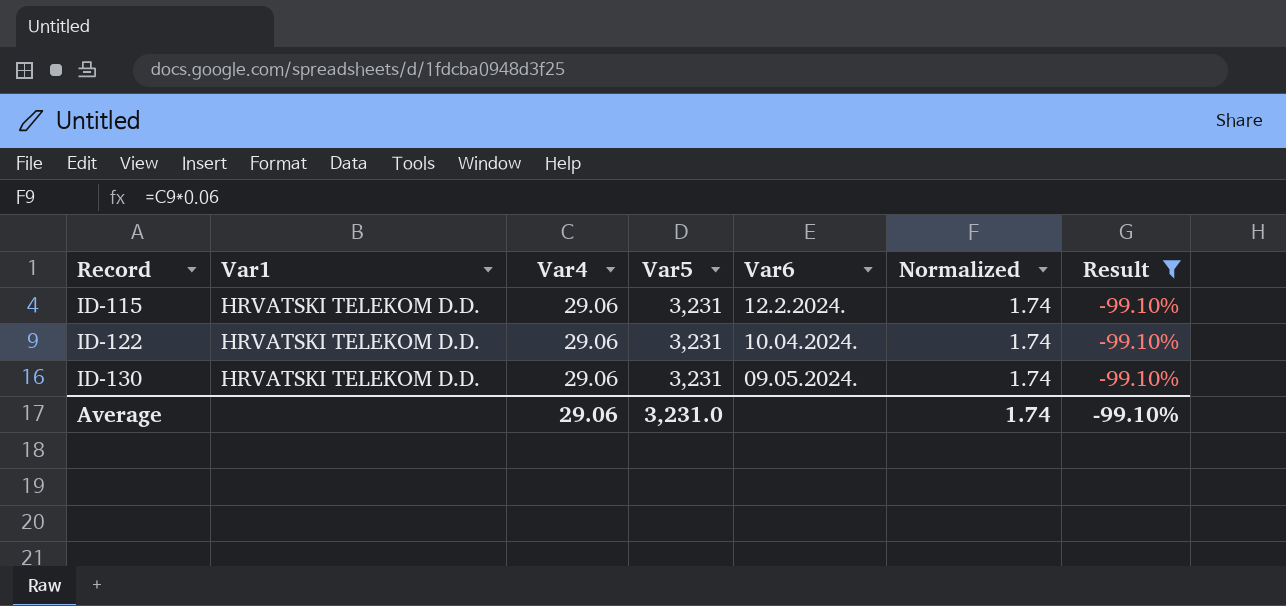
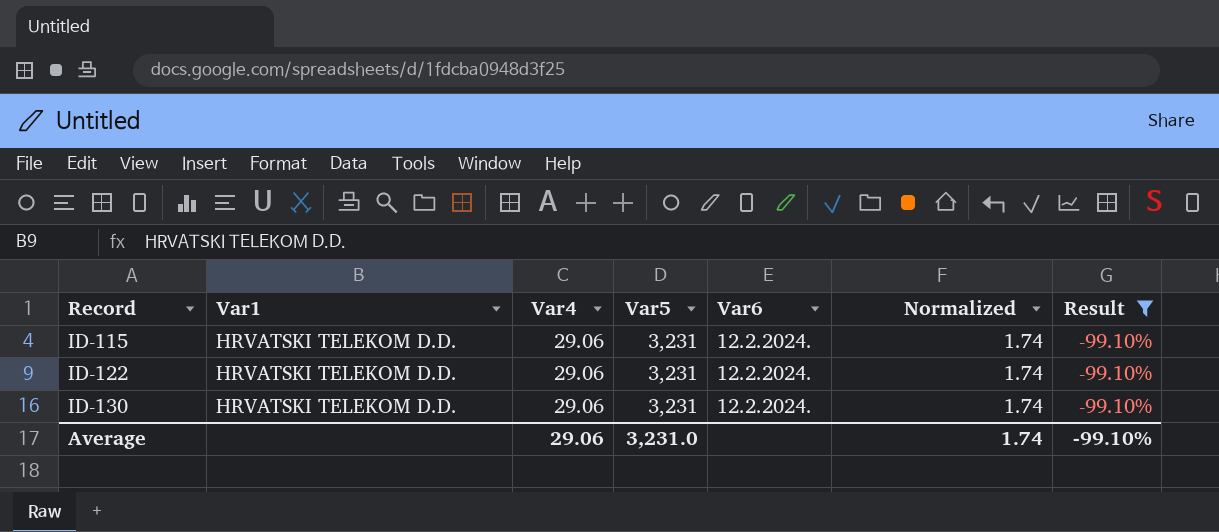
ID-122 | Var6: 10.04.2024. -> 12.2.2024.
ID-130 | Var6: 09.05.2024. -> 12.2.2024.

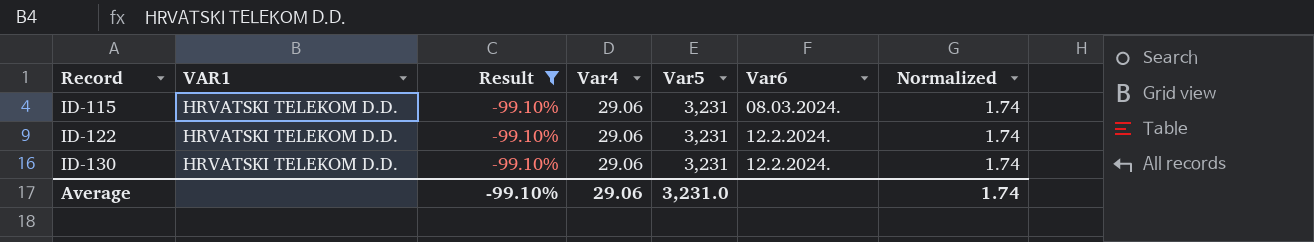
column name: Var1 -> VAR1
column Result | position: 7 -> 3
ID-115 | Var6: 12.2.2024. -> 08.03.2024.

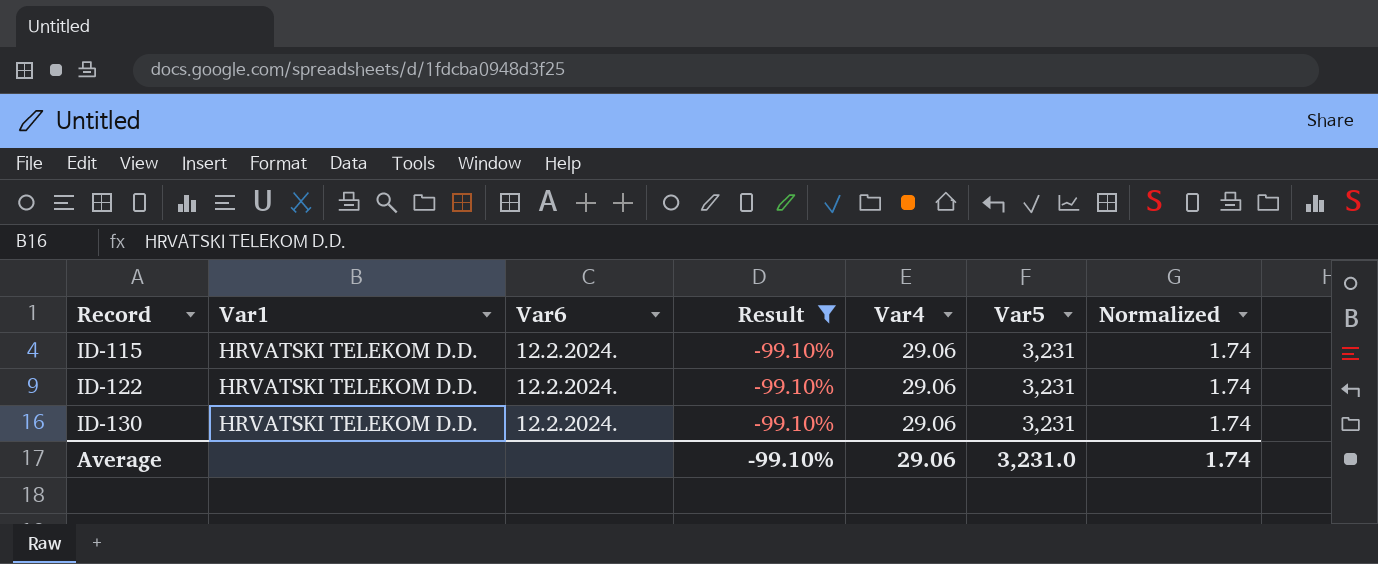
column name: VAR1 -> Var1
column Var6 | position: 6 -> 3
ID-115 | Var6: 08.03.2024. -> 12.2.2024.

